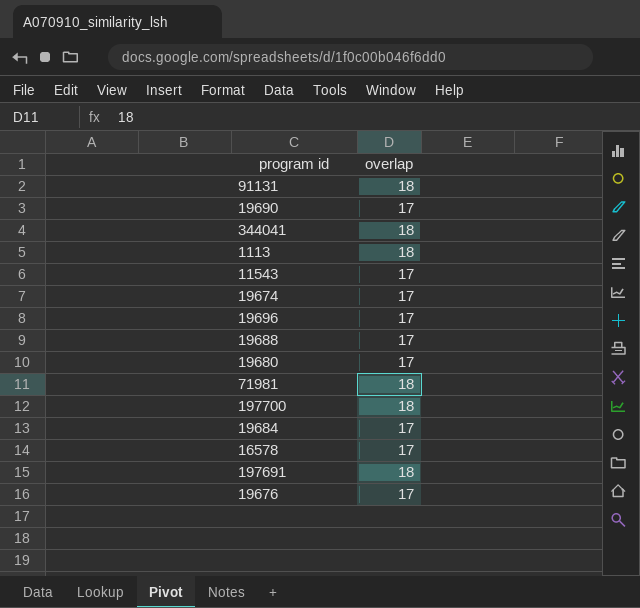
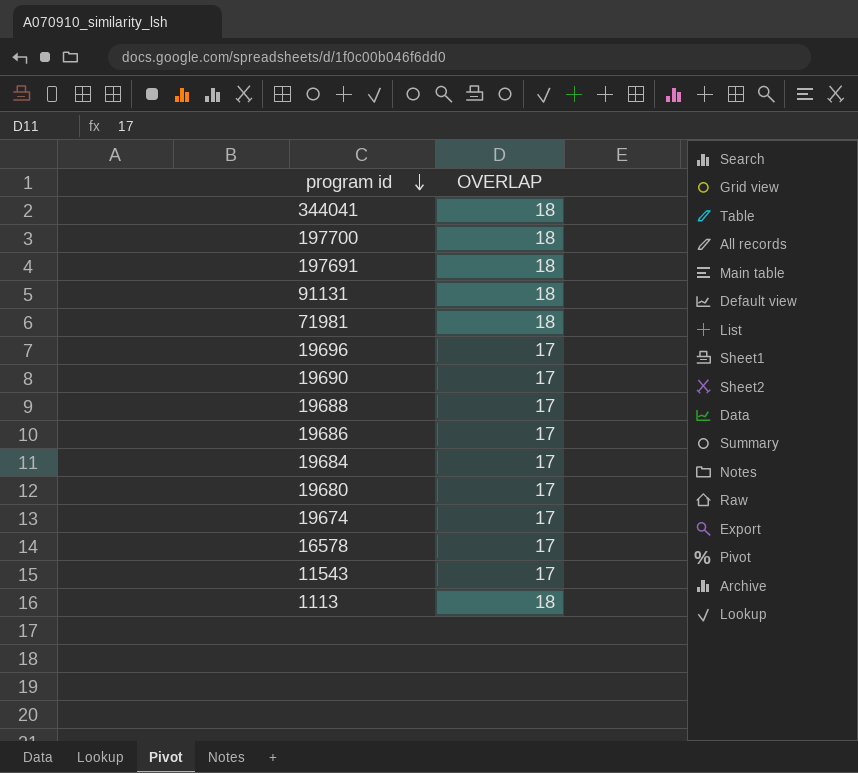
row order: none -> program id descending
column name: overlap -> OVERLAP
row 19676: 17 -> none
row 19686: none -> 17

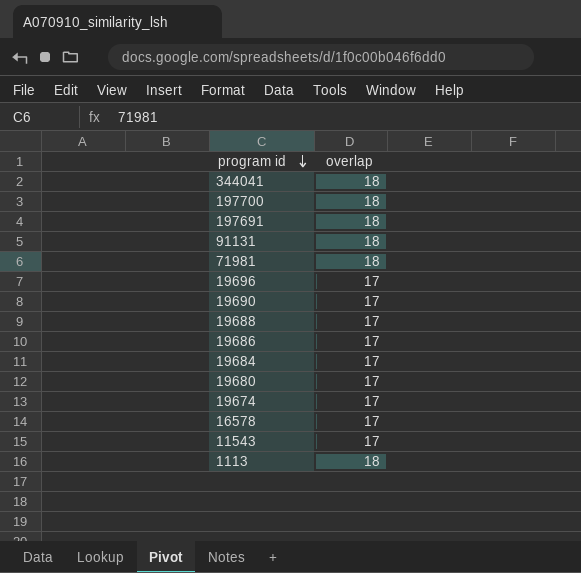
column name: OVERLAP -> overlap

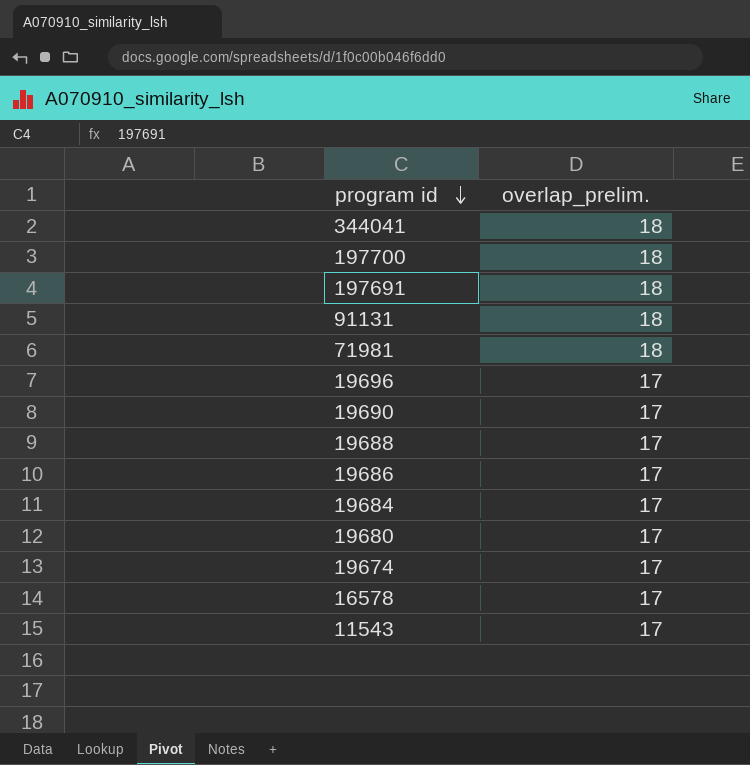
column name: overlap -> overlap_prelim.
row 1113: 18 -> none

